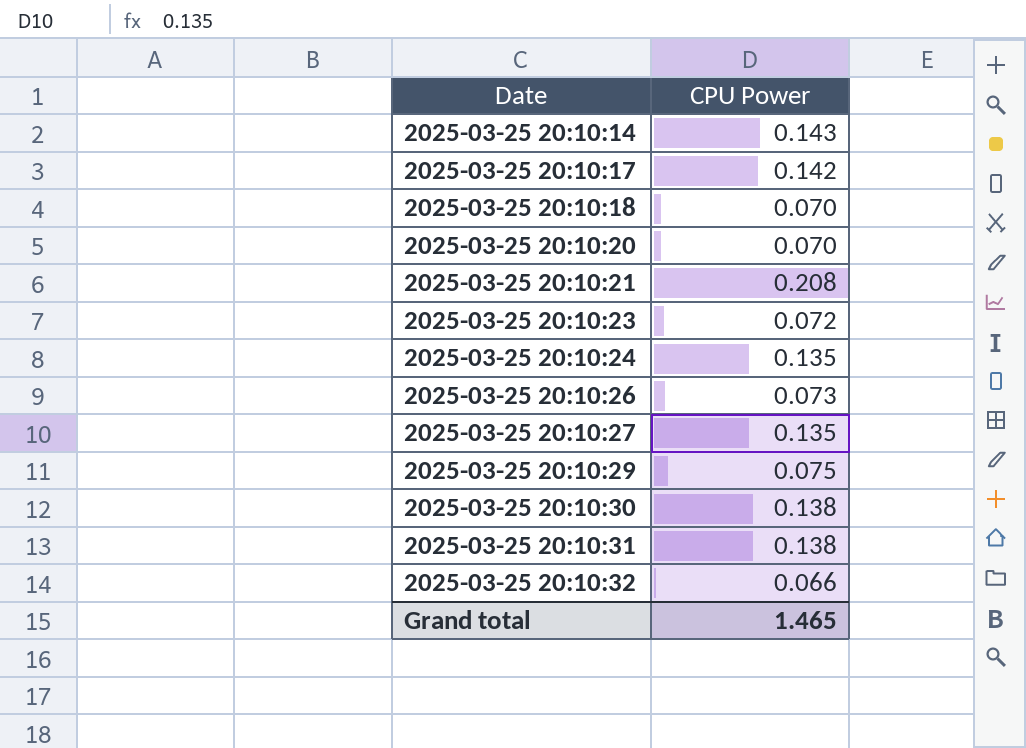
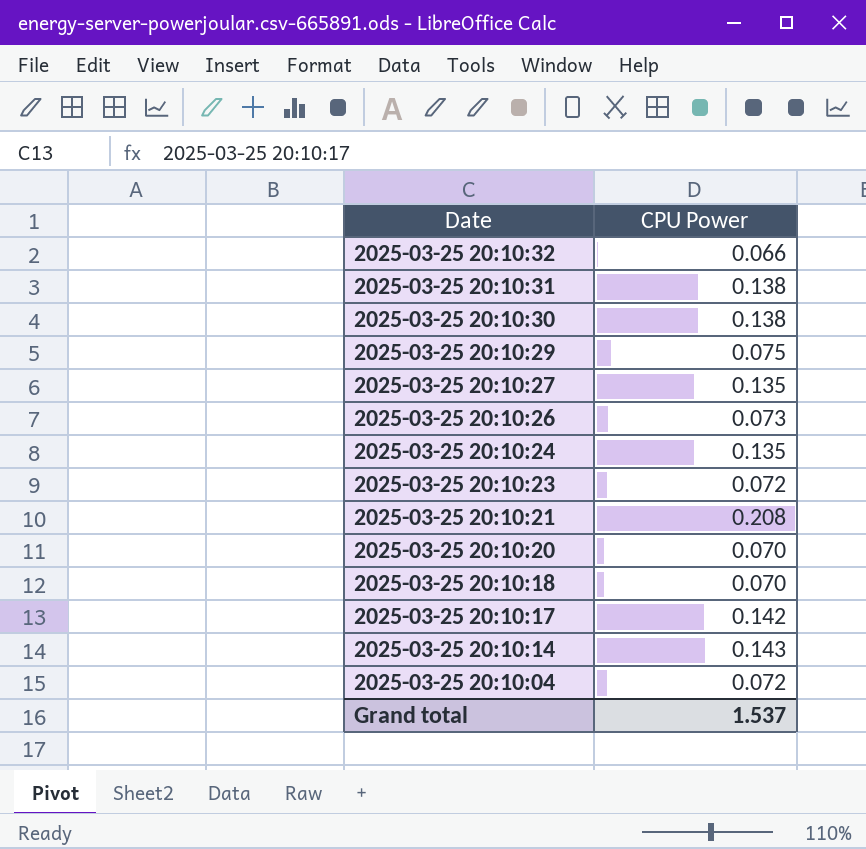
row order: Date ascending -> Date descending
row 2025-03-25 20:10:04: none -> 0.072
Grand total | CPU Power: 1.465 -> 1.537

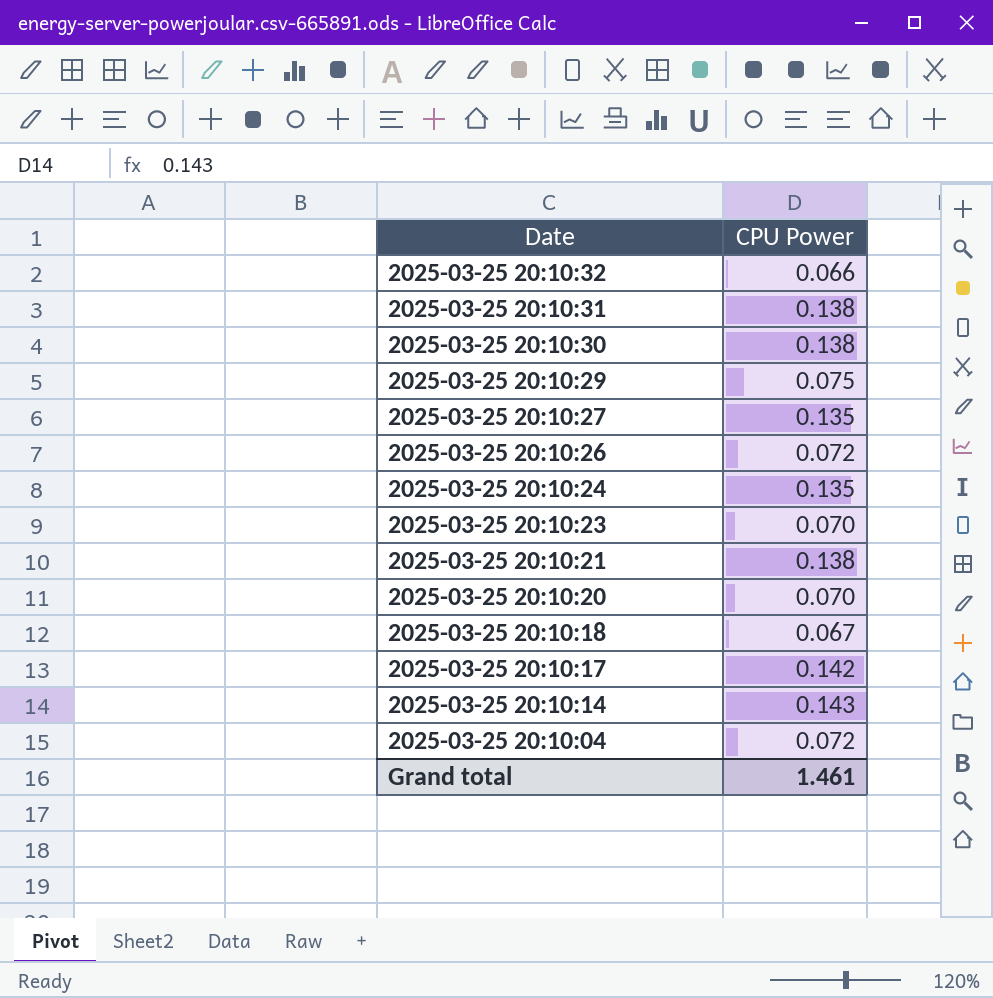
2025-03-25 20:10:26 | CPU Power: 0.073 -> 0.072
2025-03-25 20:10:23 | CPU Power: 0.072 -> 0.070
2025-03-25 20:10:21 | CPU Power: 0.208 -> 0.138
2025-03-25 20:10:18 | CPU Power: 0.070 -> 0.067
Grand total | CPU Power: 1.537 -> 1.461

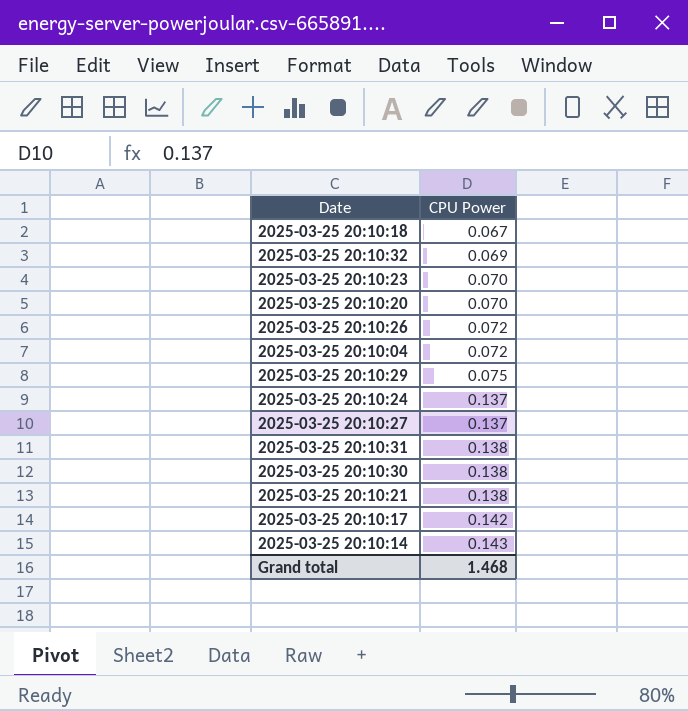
row order: Date descending -> CPU Power ascending
2025-03-25 20:10:32 | CPU Power: 0.066 -> 0.069
2025-03-25 20:10:24 | CPU Power: 0.135 -> 0.137
2025-03-25 20:10:27 | CPU Power: 0.135 -> 0.137
Grand total | CPU Power: 1.461 -> 1.468

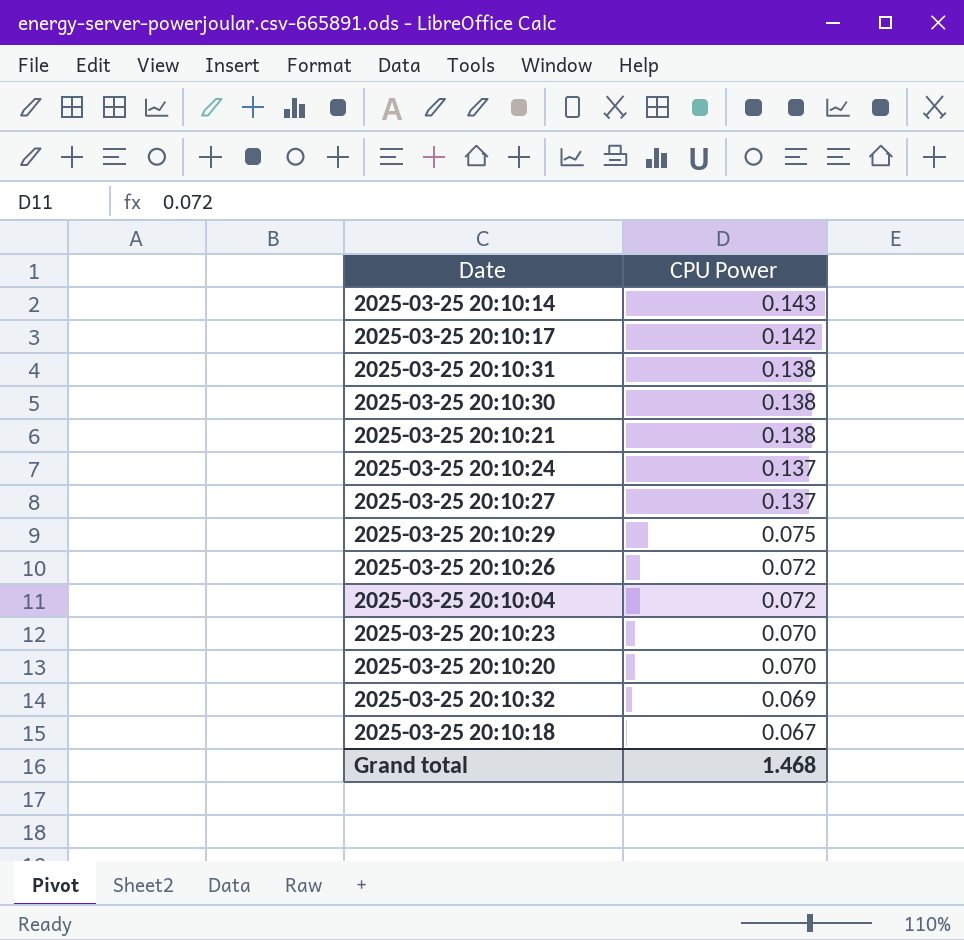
row order: CPU Power ascending -> CPU Power descending

